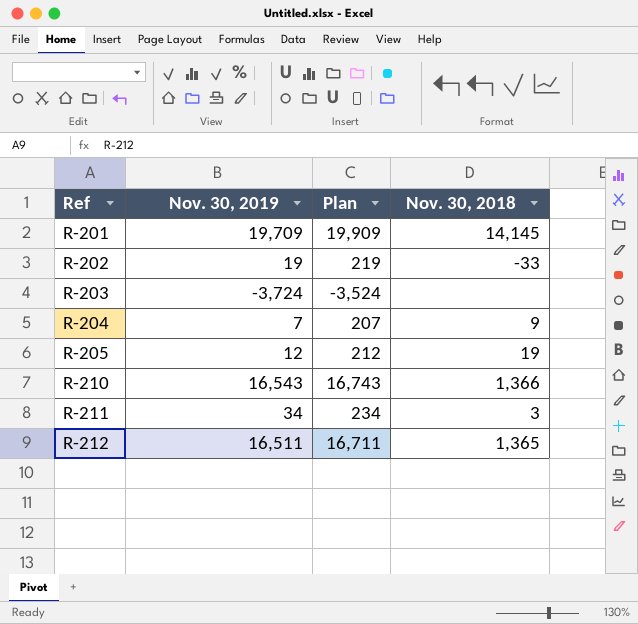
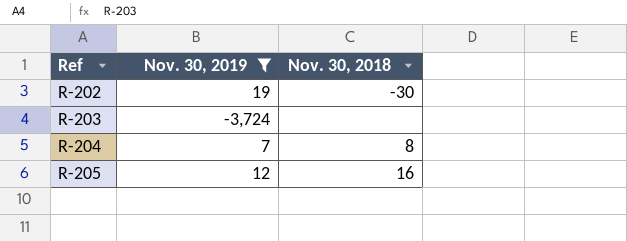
filter: none -> Nov. 30, 2019 <= 19
column Plan | formula: [Nov. 30, 2019] + 200 -> none
R-202 | Nov. 30, 2018: -33 -> -30
R-204 | Nov. 30, 2018: 9 -> 8
R-205 | Nov. 30, 2018: 19 -> 16

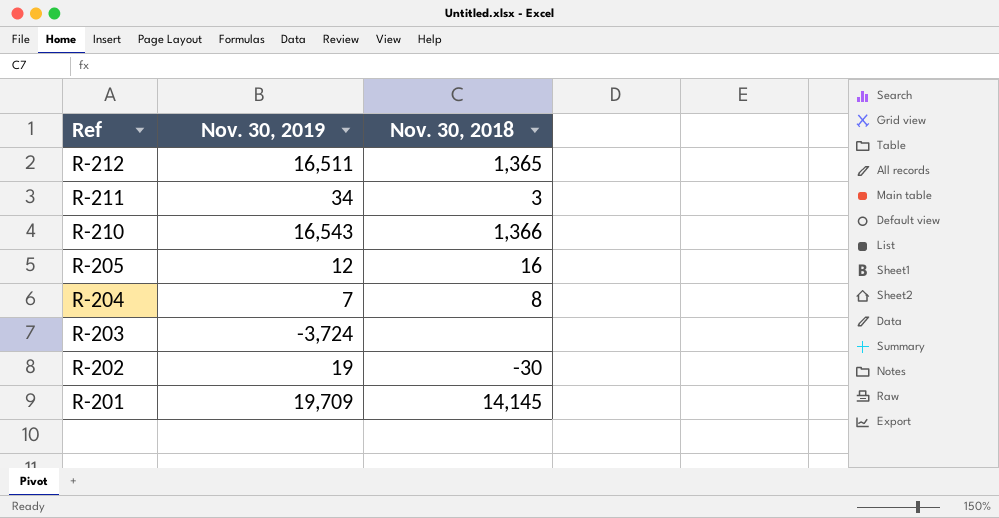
filter: Nov. 30, 2019 <= 19 -> none
row order: Ref ascending -> Ref descending

